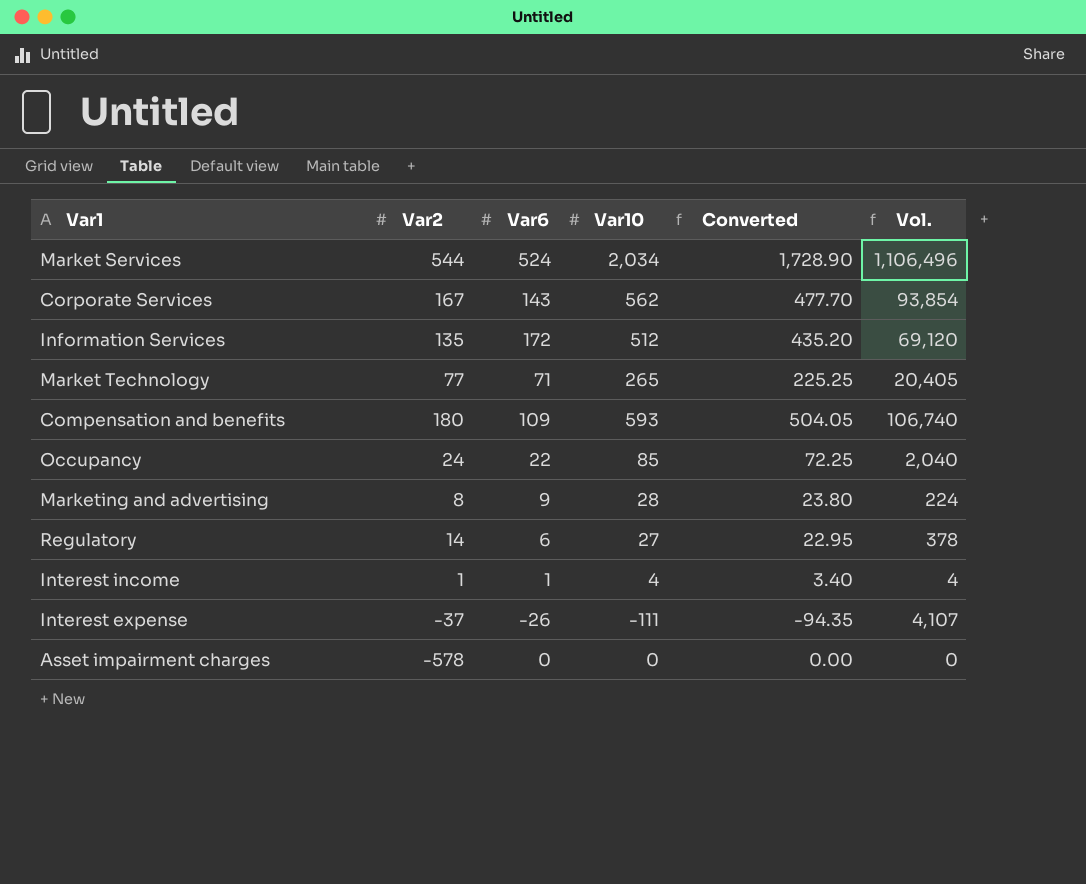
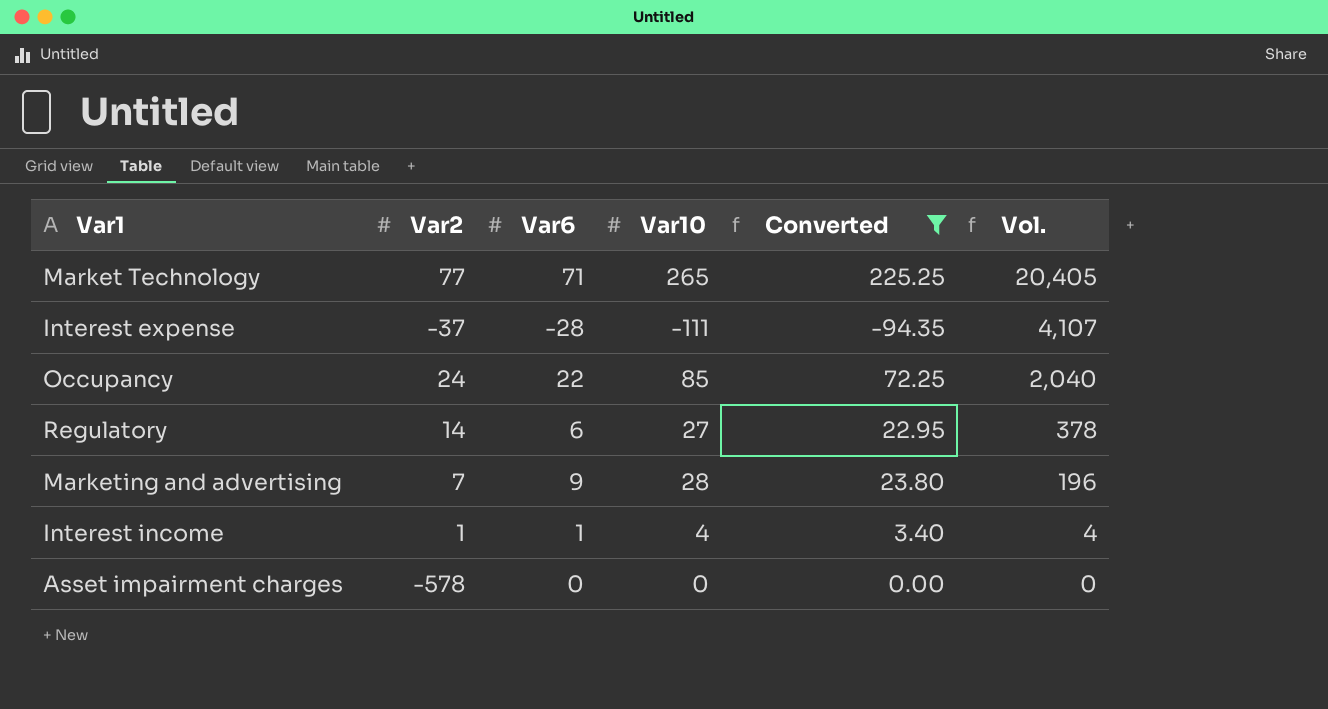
filter: none -> Converted <= 225.25
row order: none -> Vol. descending
Interest expense | Var6: -26 -> -28
Marketing and advertising | Var2: 8 -> 7
Marketing and advertising | Vol.: 224 -> 196

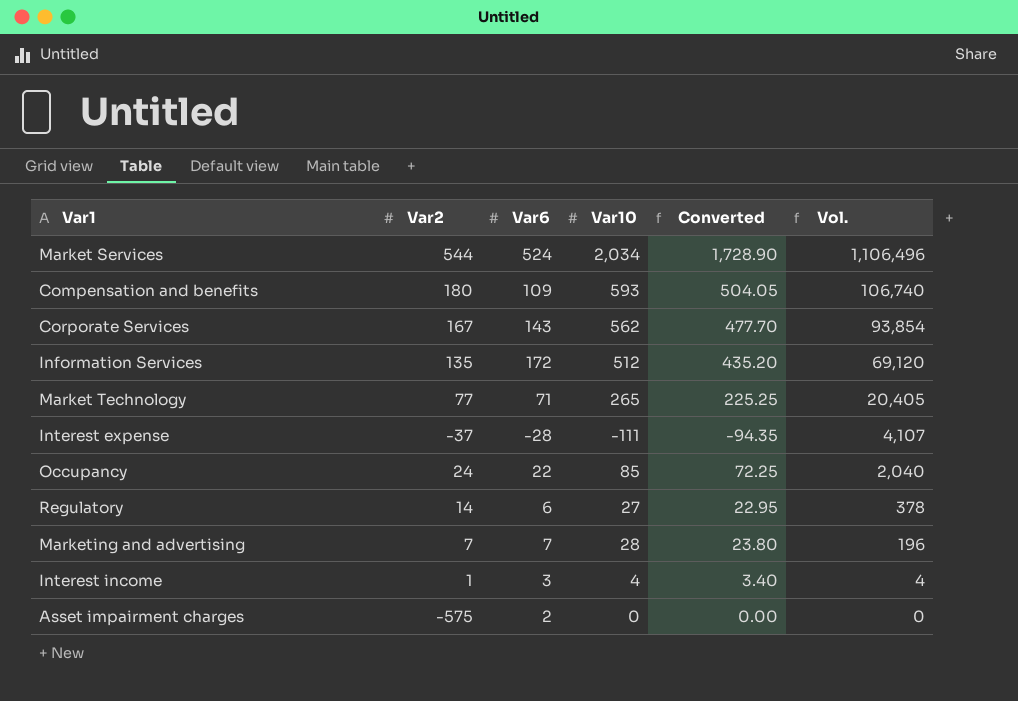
filter: Converted <= 225.25 -> none
Marketing and advertising | Var6: 9 -> 7
Interest income | Var6: 1 -> 3
Asset impairment charges | Var2: -578 -> -575
Asset impairment charges | Var6: 0 -> 2

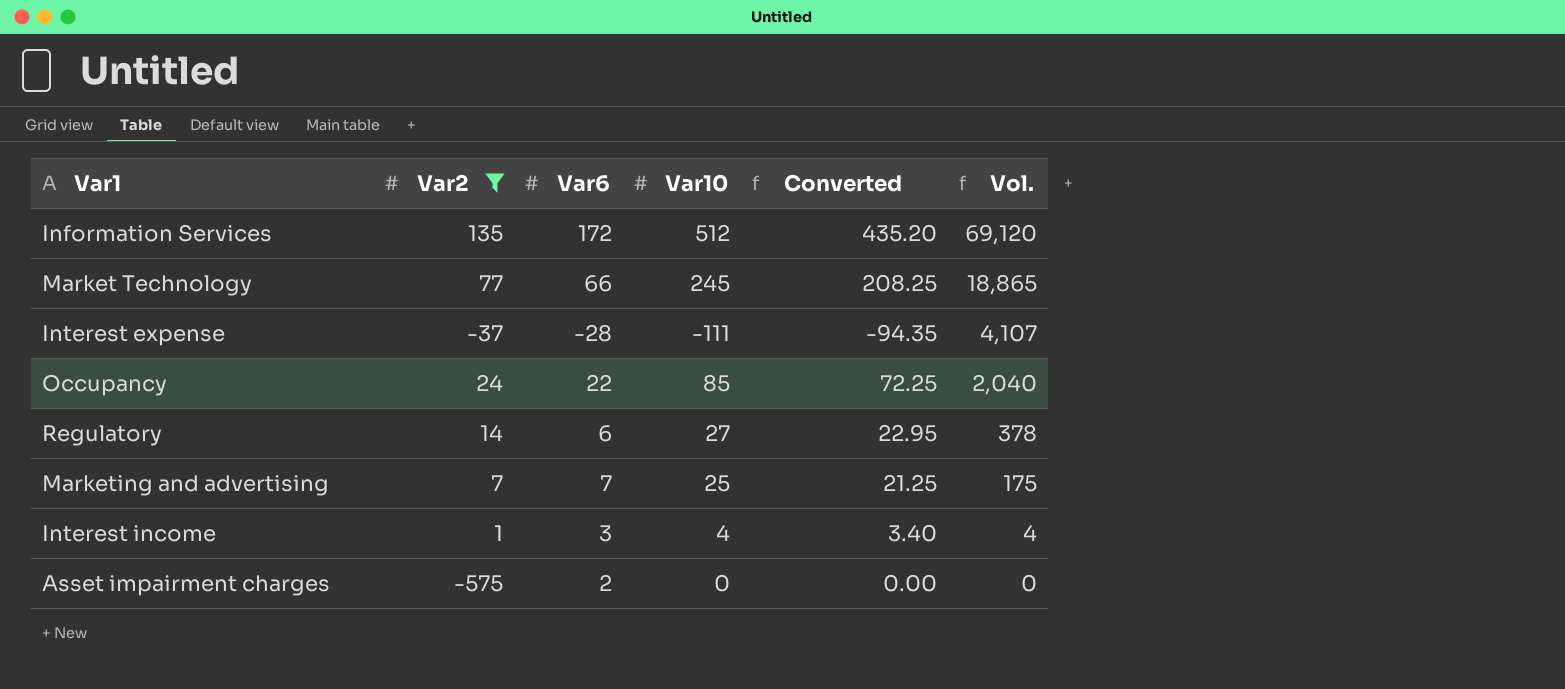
filter: none -> Var2 <= 135
Market Technology | Var6: 71 -> 66
Market Technology | Var10: 265 -> 245
Market Technology | Converted: 225.25 -> 208.25
Market Technology | Vol.: 20,405 -> 18,865
Marketing and advertising | Var10: 28 -> 25
Marketing and advertising | Converted: 23.80 -> 21.25
Marketing and advertising | Vol.: 196 -> 175

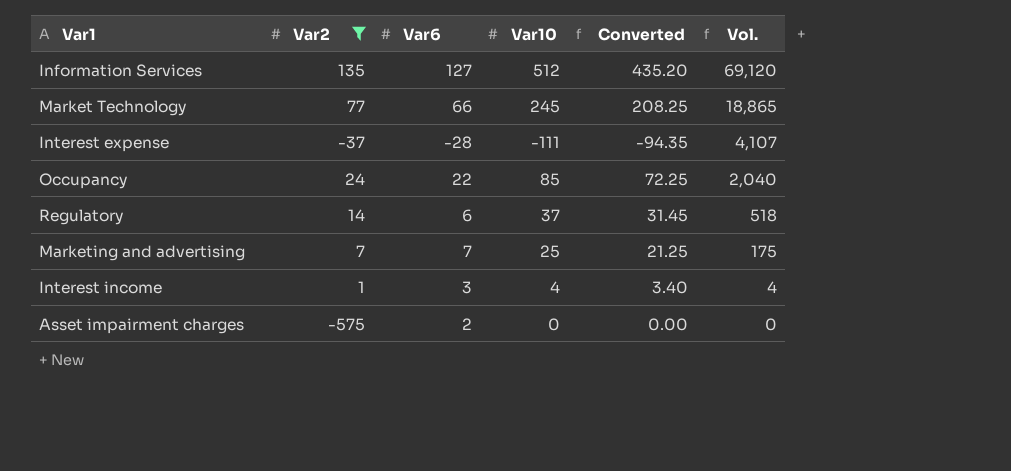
Information Services | Var6: 172 -> 127
Regulatory | Var10: 27 -> 37
Regulatory | Converted: 22.95 -> 31.45
Regulatory | Vol.: 378 -> 518

